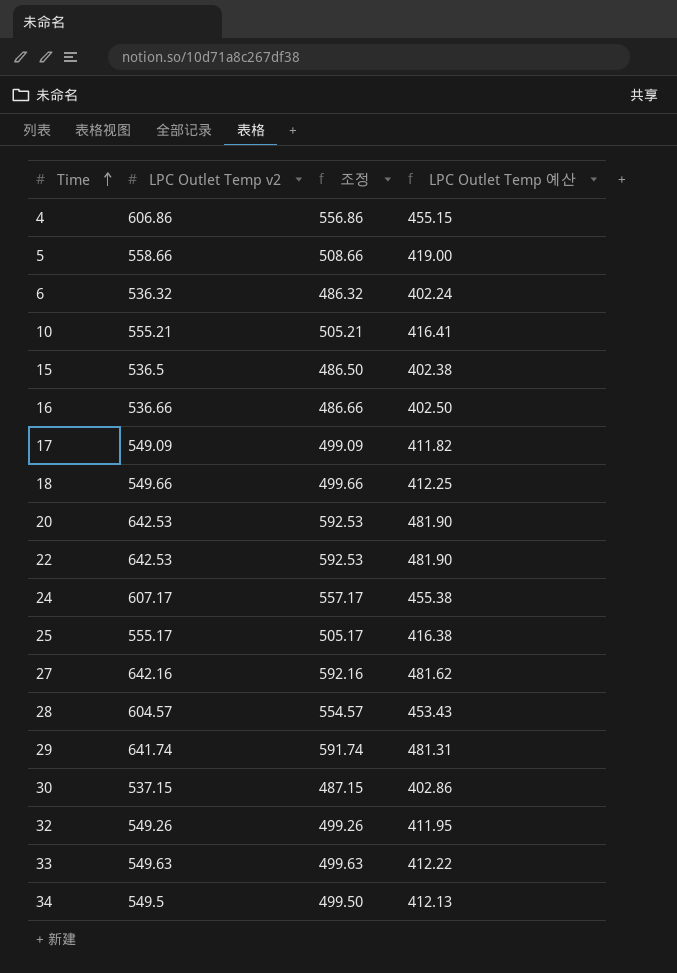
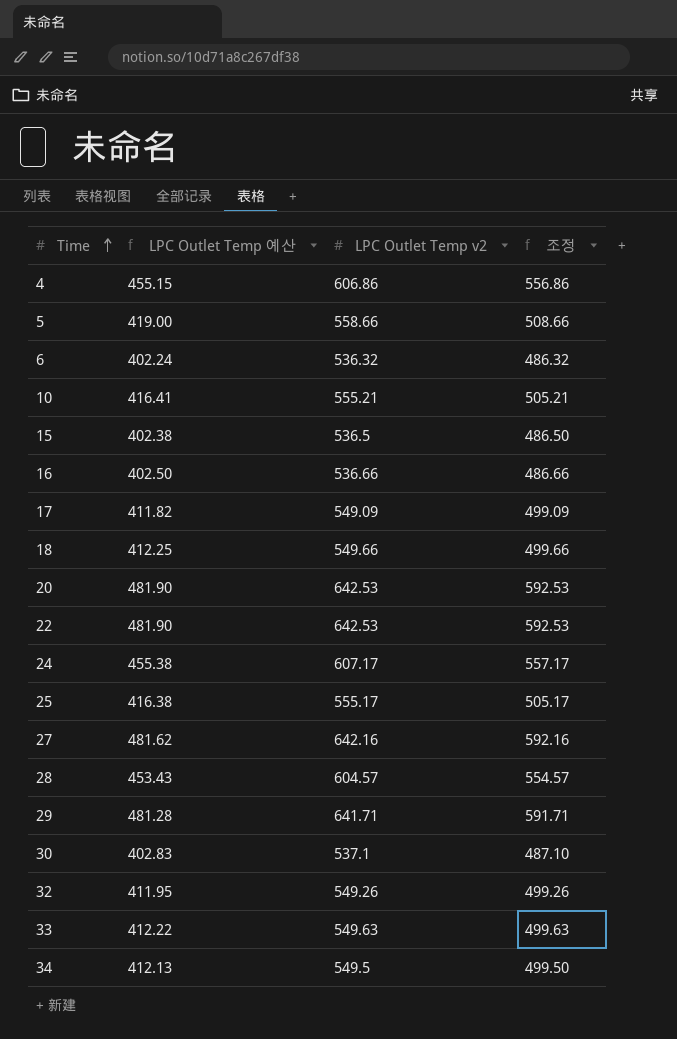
column LPC Outlet Temp 예산 | position: 4 -> 2
29 | LPC Outlet Temp 예산: 481.31 -> 481.28
29 | LPC Outlet Temp v2: 641.74 -> 641.71
29 | 조정: 591.74 -> 591.71
30 | LPC Outlet Temp 예산: 402.86 -> 402.83
30 | LPC Outlet Temp v2: 537.15 -> 537.1
30 | 조정: 487.15 -> 487.10

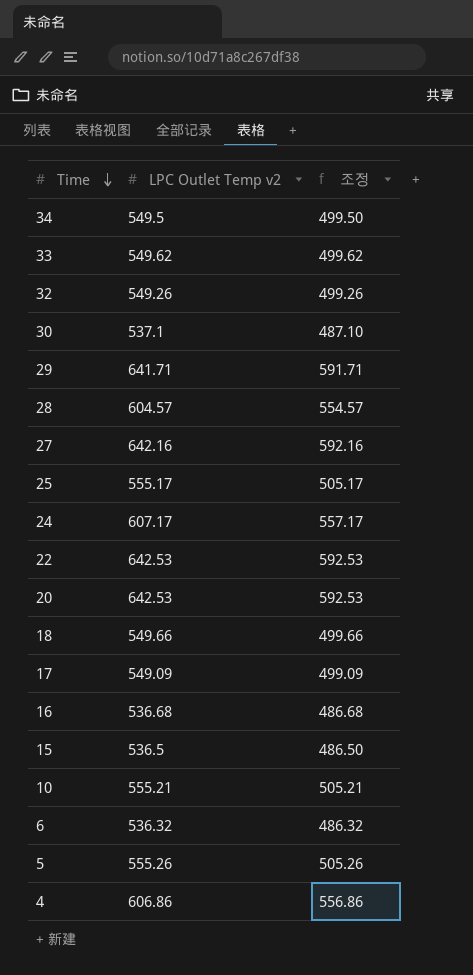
row order: Time ascending -> Time descending
column LPC Outlet Temp 예산 | formula: [LPC Outlet Temp v2] * 0.75 -> none
33 | LPC Outlet Temp v2: 549.63 -> 549.62
33 | 조정: 499.63 -> 499.62
16 | LPC Outlet Temp v2: 536.66 -> 536.68
16 | 조정: 486.66 -> 486.68
5 | LPC Outlet Temp v2: 558.66 -> 555.26
5 | 조정: 508.66 -> 505.26

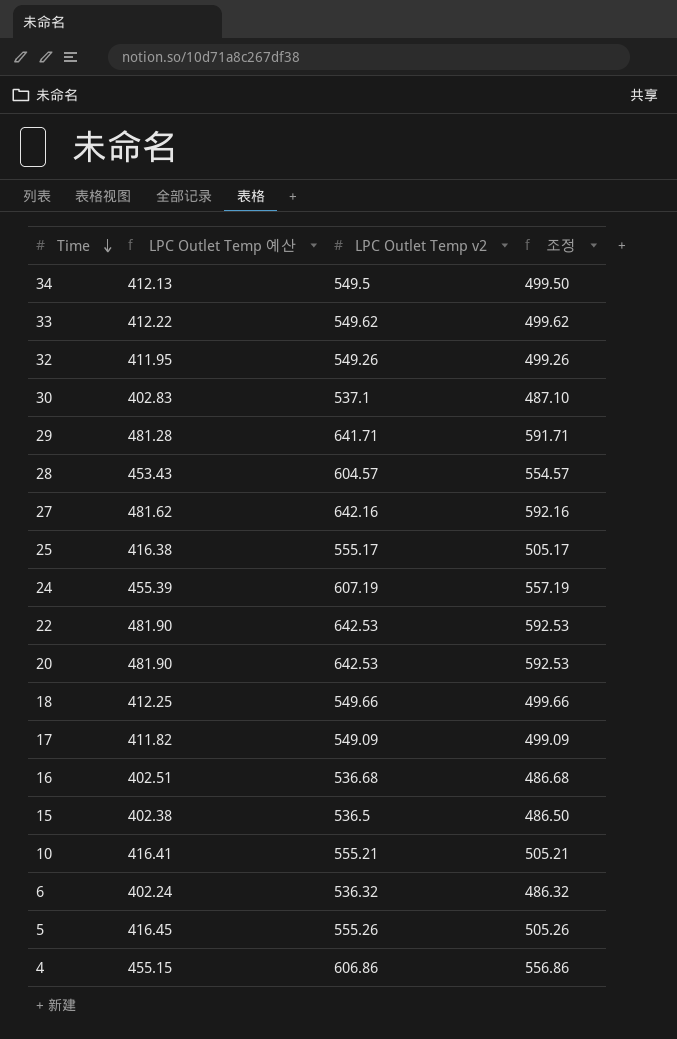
column LPC Outlet Temp 예산 | formula: none -> [LPC Outlet Temp v2] * 0.75
24 | LPC Outlet Temp v2: 607.17 -> 607.19
24 | 조정: 557.17 -> 557.19

